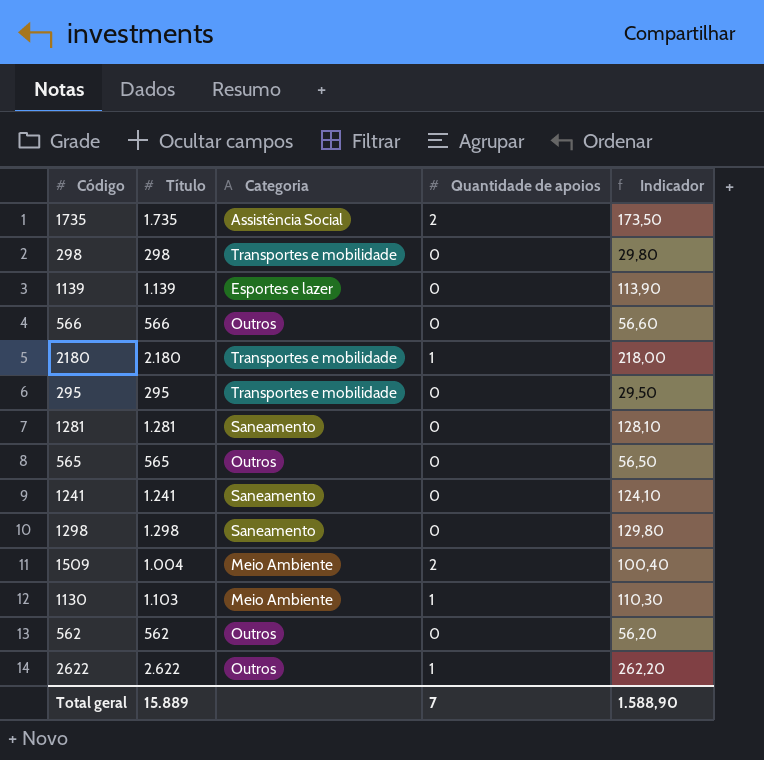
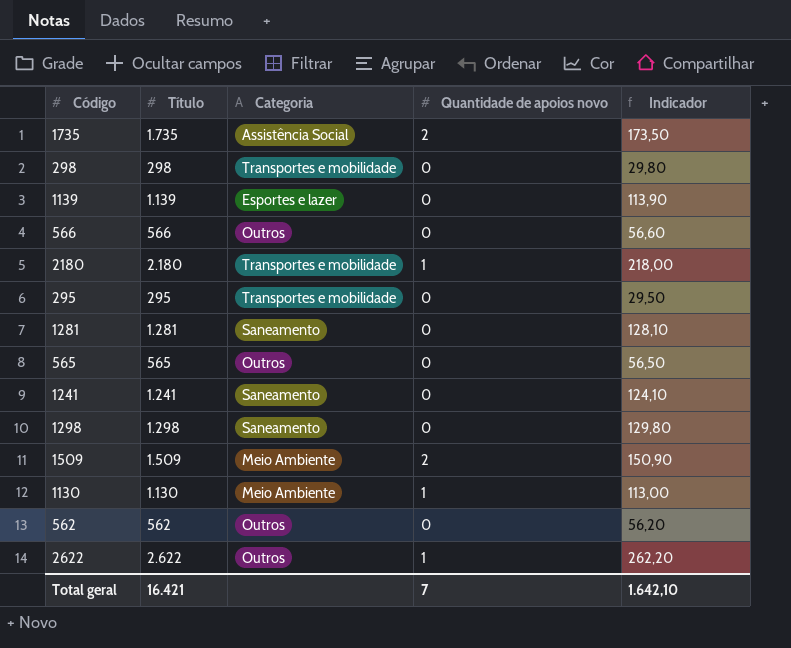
column name: Quantidade de apoios -> Quantidade de apoios novo
1509 | Título: 1.004 -> 1.509
1509 | Indicador: 100,40 -> 150,90
1130 | Título: 1.103 -> 1.130
1130 | Indicador: 110,30 -> 113,00
Total geral | Título: 15.889 -> 16.421
Total geral | Indicador: 1.588,90 -> 1.642,10

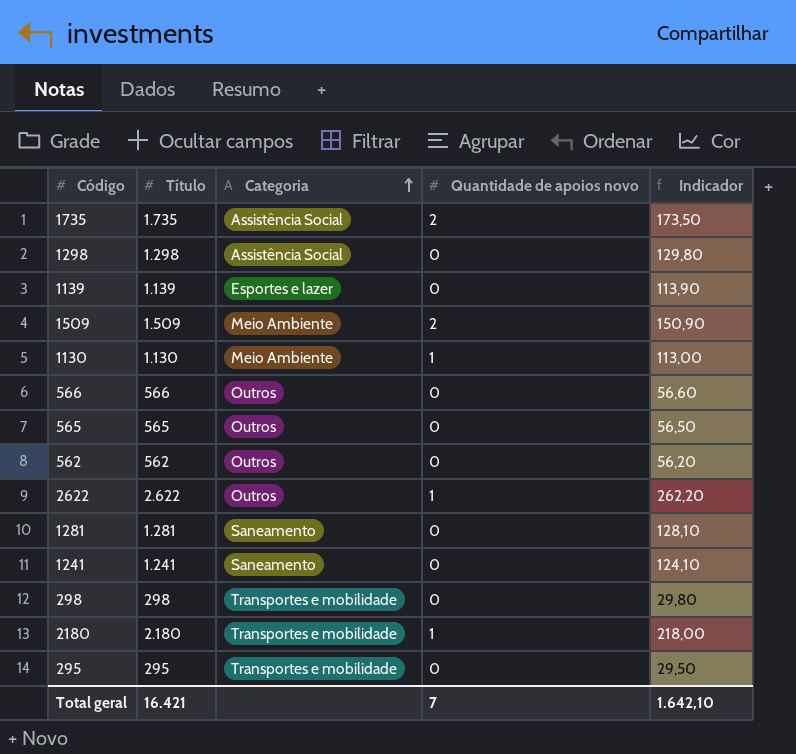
row order: none -> Categoria ascending
1298 | Categoria: Saneamento -> Assistência Social

